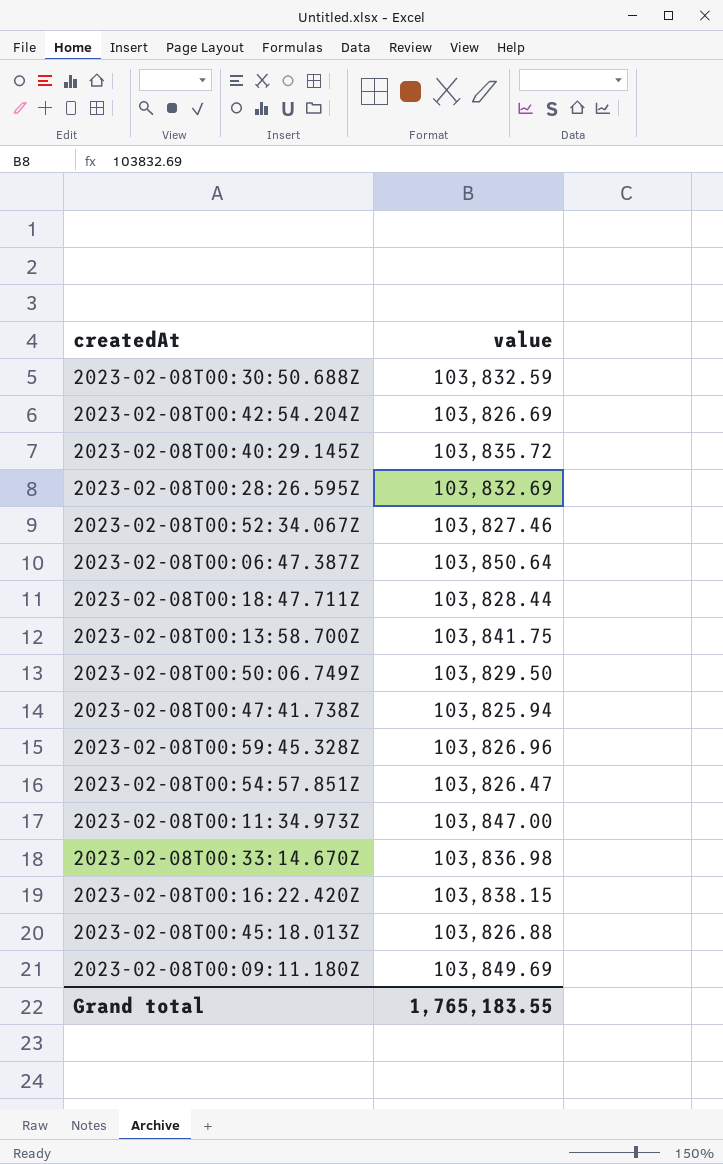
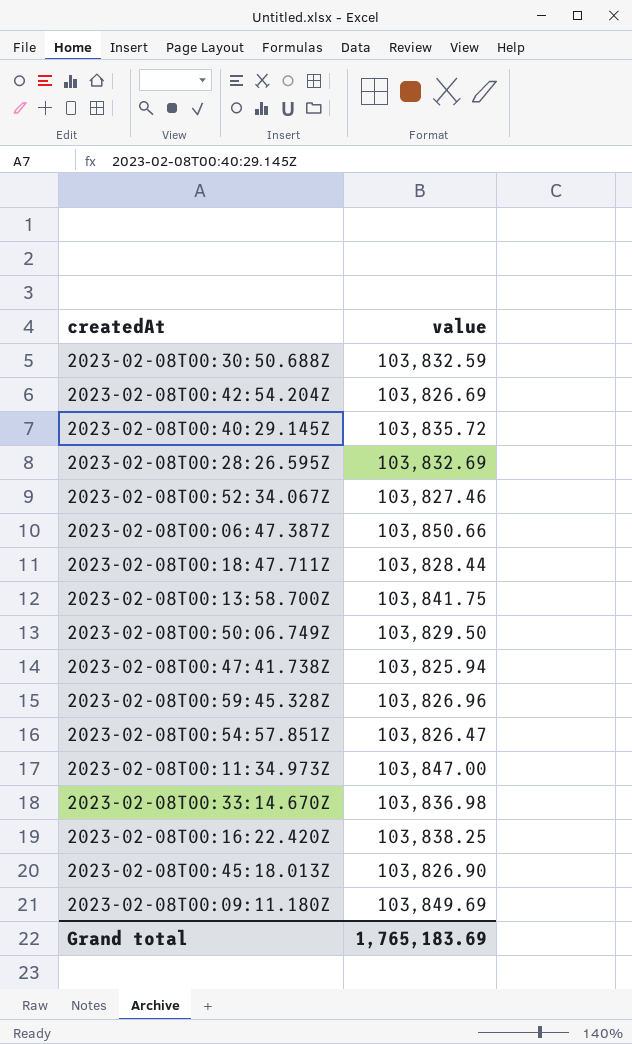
2023-02-08T00:06:47.387Z | value: 103,850.64 -> 103,850.66
2023-02-08T00:16:22.420Z | value: 103,838.15 -> 103,838.25
2023-02-08T00:45:18.013Z | value: 103,826.88 -> 103,826.90
Grand total | value: 1,765,183.55 -> 1,765,183.69

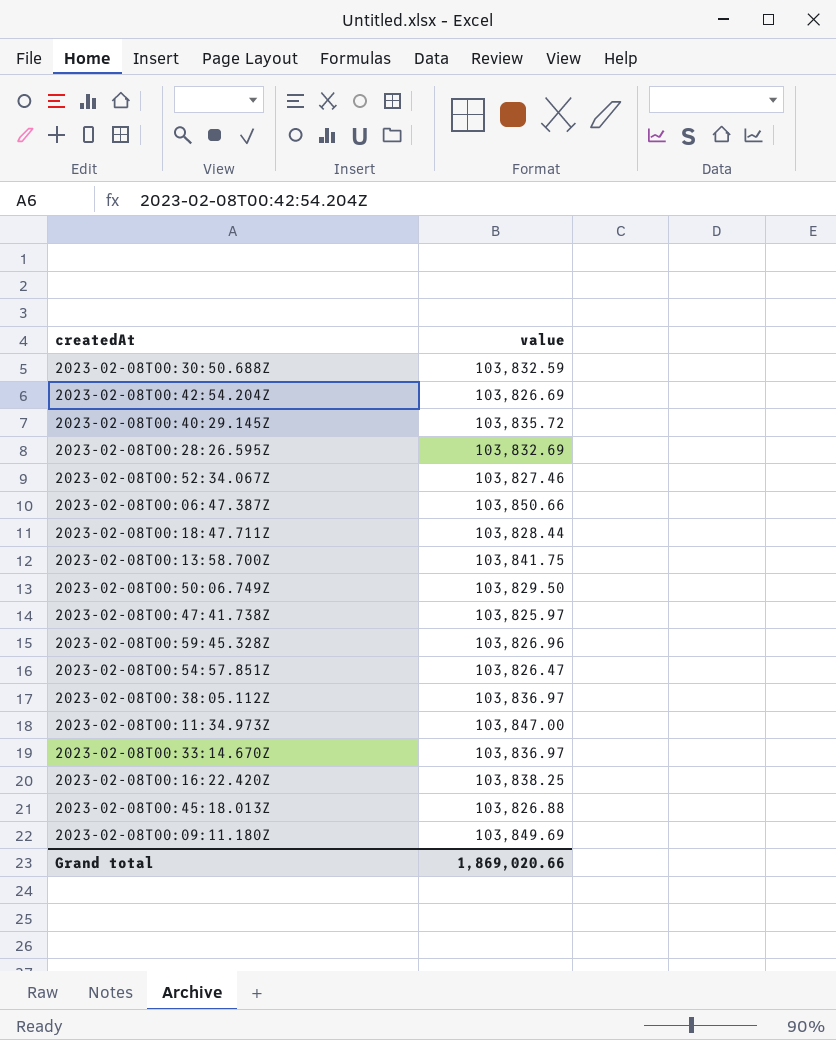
2023-02-08T00:47:41.738Z | value: 103,825.94 -> 103,825.97
row 2023-02-08T00:38:05.112Z: none -> 103,836.97
2023-02-08T00:33:14.670Z | value: 103,836.98 -> 103,836.97
2023-02-08T00:45:18.013Z | value: 103,826.90 -> 103,826.88
Grand total | value: 1,765,183.69 -> 1,869,020.66

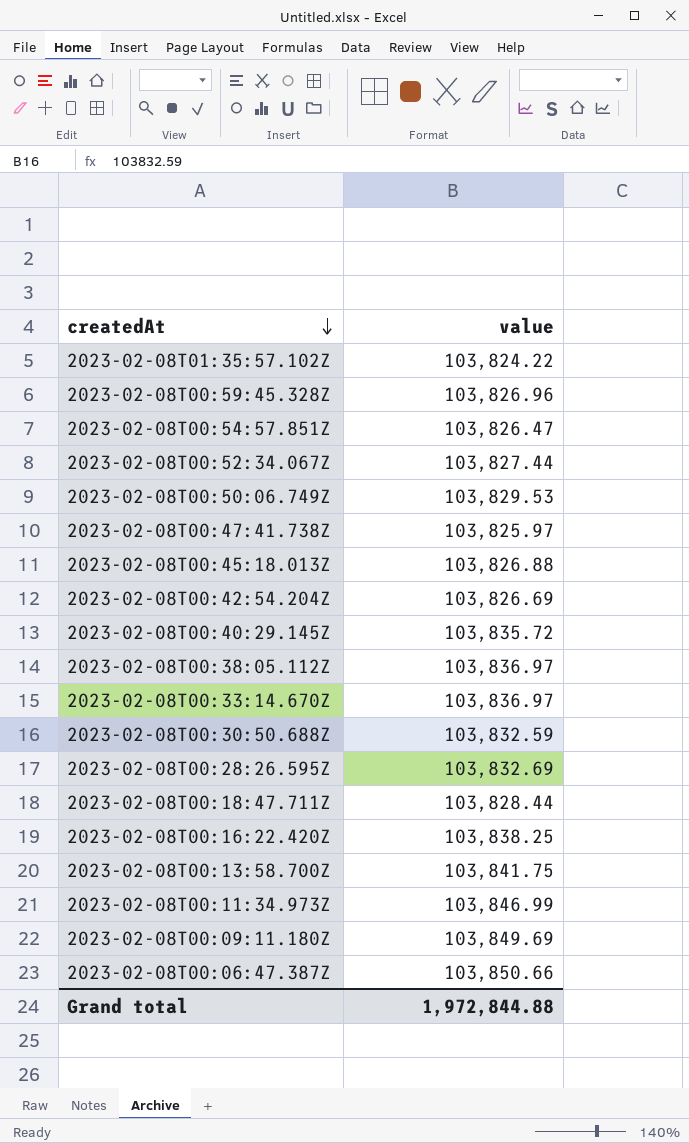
row order: none -> createdAt descending
row 2023-02-08T01:35:57.102Z: none -> 103,824.22
2023-02-08T00:52:34.067Z | value: 103,827.46 -> 103,827.44
2023-02-08T00:50:06.749Z | value: 103,829.50 -> 103,829.53
2023-02-08T00:11:34.973Z | value: 103,847.00 -> 103,846.99
Grand total | value: 1,869,020.66 -> 1,972,844.88

